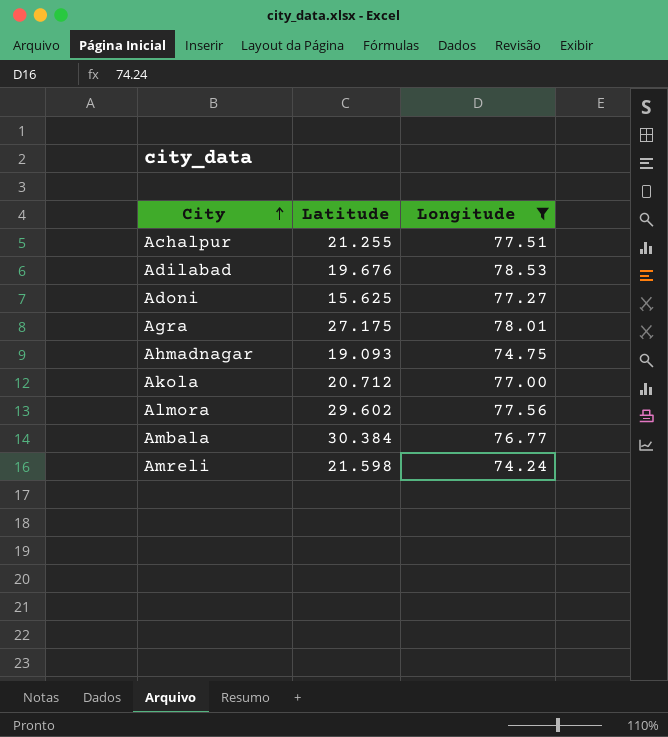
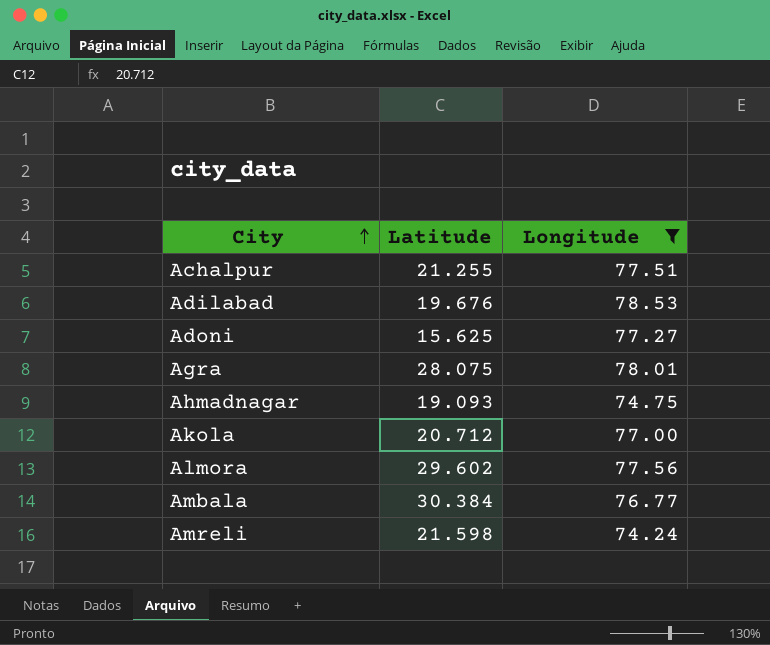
Agra | Latitude: 27.175 -> 28.075

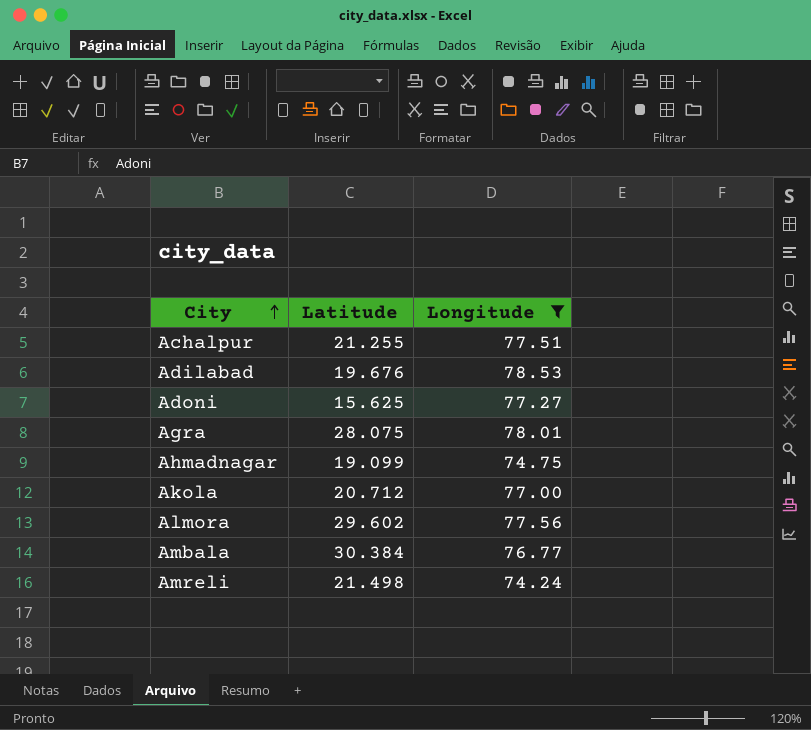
Ahmadnagar | Latitude: 19.093 -> 19.099
Amreli | Latitude: 21.598 -> 21.498

